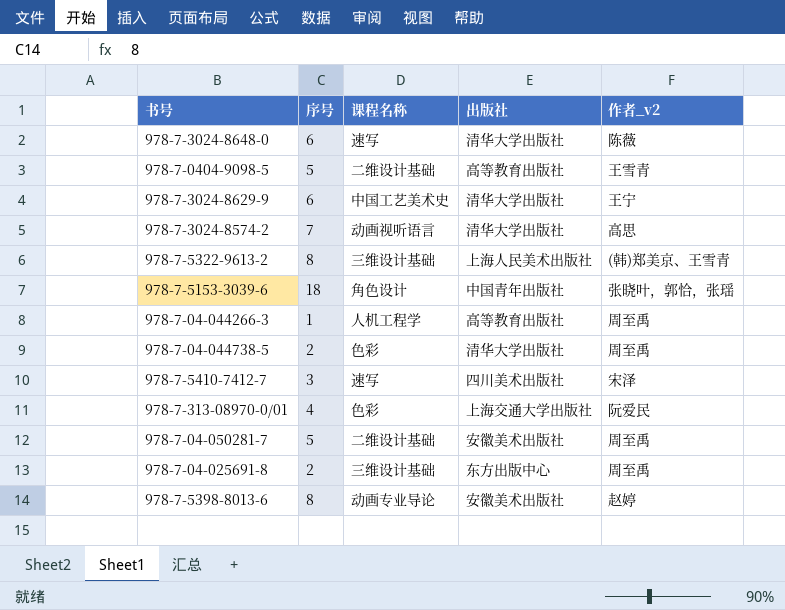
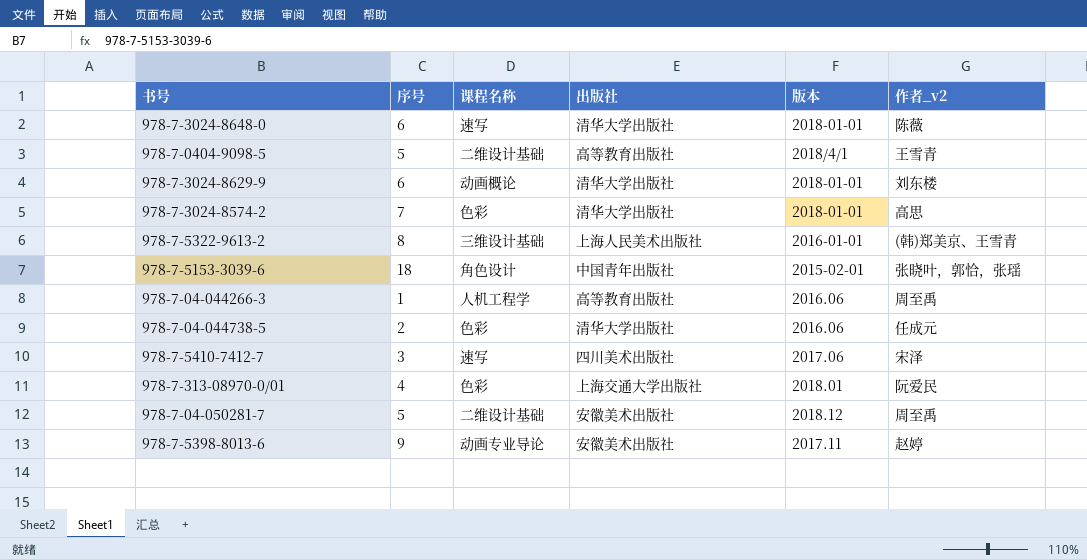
column 版本 | position: none -> 5
row 978-7-04-025691-8: 2 | 三维设计基础 | 东方出版中心 | 周至禹 -> none
978-7-3024-8629-9 | 课程名称: 中国工艺美术史 -> 动画概论
978-7-3024-8629-9 | 作者_v2: 王宁 -> 刘东楼
978-7-3024-8574-2 | 课程名称: 动画视听语言 -> 色彩
978-7-04-044738-5 | 作者_v2: 周至禹 -> 任成元
978-7-5398-8013-6 | 序号: 8 -> 9

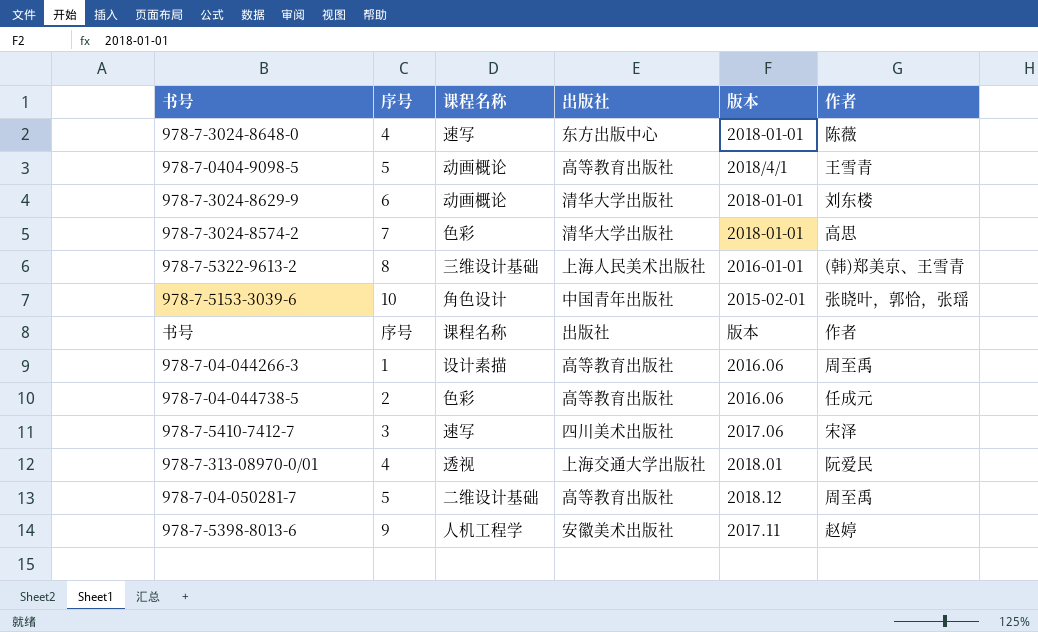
column name: 作者_v2 -> 作者
978-7-3024-8648-0 | 序号: 6 -> 4
978-7-3024-8648-0 | 出版社: 清华大学出版社 -> 东方出版中心
978-7-0404-9098-5 | 课程名称: 二维设计基础 -> 动画概论
978-7-5153-3039-6 | 序号: 18 -> 10
row 书号: none -> 序号 | 课程名称 | 出版社 | 版本 | 作者
978-7-04-044266-3 | 课程名称: 人机工程学 -> 设计素描
978-7-04-044738-5 | 出版社: 清华大学出版社 -> 高等教育出版社
978-7-313-08970-0/01 | 课程名称: 色彩 -> 透视
978-7-04-050281-7 | 出版社: 安徽美术出版社 -> 高等教育出版社
978-7-5398-8013-6 | 课程名称: 动画专业导论 -> 人机工程学

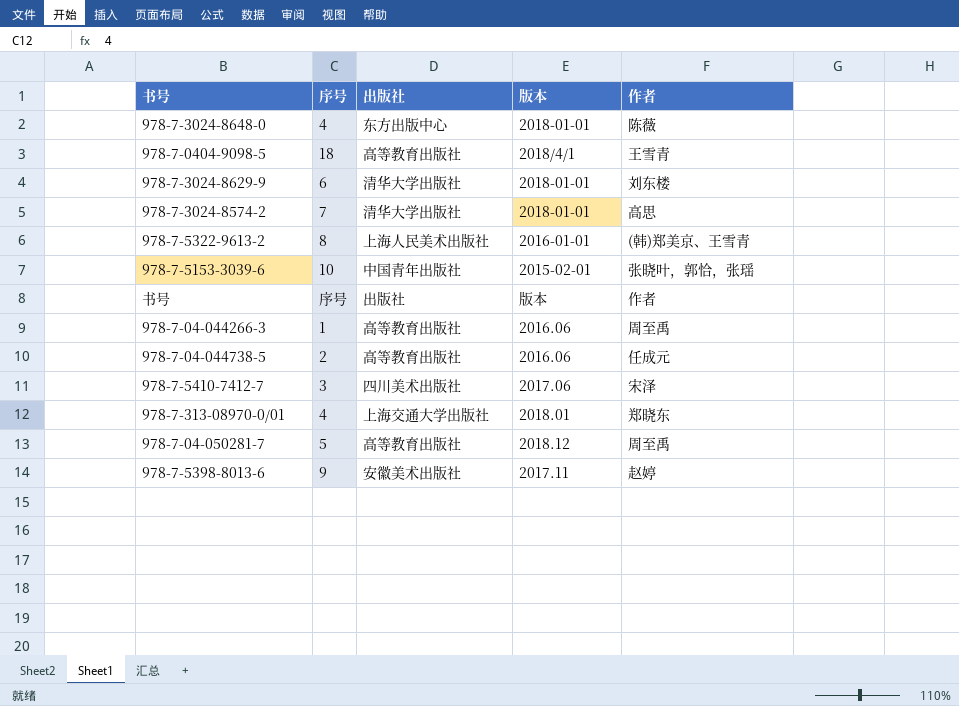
column 课程名称 | position: 3 -> none
978-7-0404-9098-5 | 序号: 5 -> 18
978-7-313-08970-0/01 | 作者: 阮爱民 -> 郑晓东

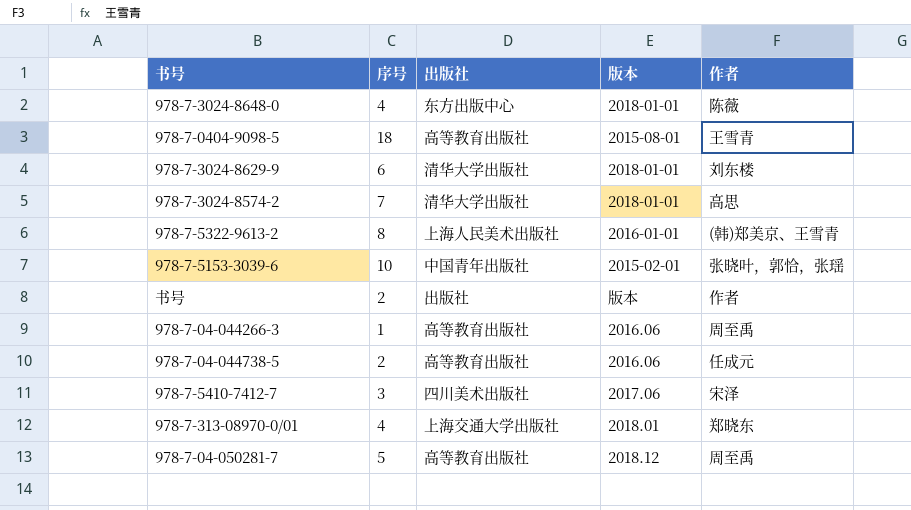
row 978-7-5398-8013-6: 9 | 安徽美术出版社 | 2017.11 | 赵婷 -> none
978-7-0404-9098-5 | 版本: 2018/4/1 -> 2015-08-01
书号 | 序号: 序号 -> 2

